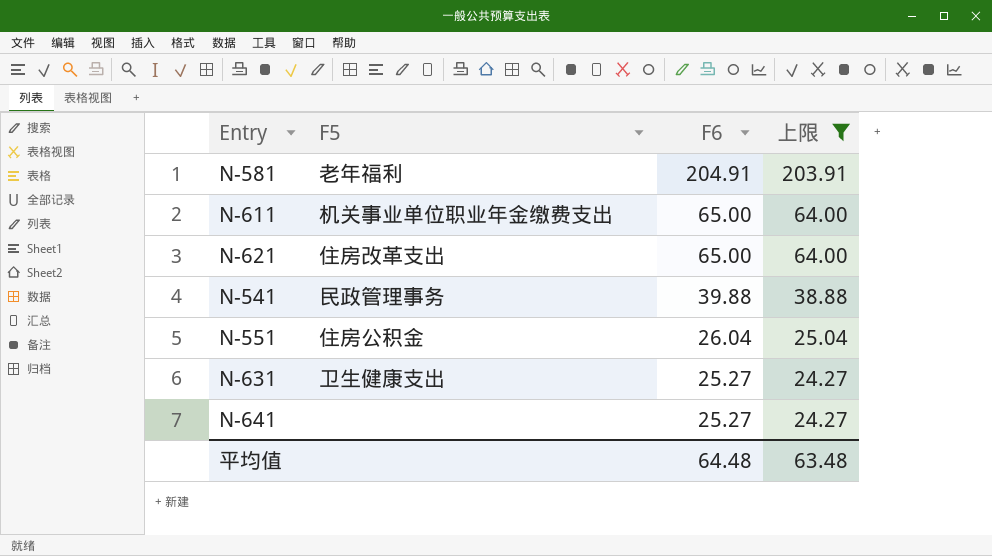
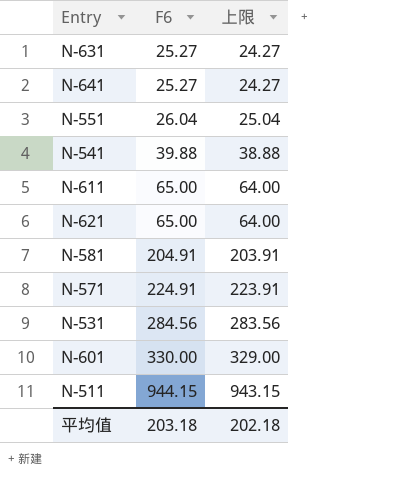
filter: 上限 <= 203.91 -> none
row order: F6 descending -> F6 ascending
column F5 | position: 2 -> none
平均值 | F6: 64.48 -> 203.18
平均值 | 上限: 63.48 -> 202.18

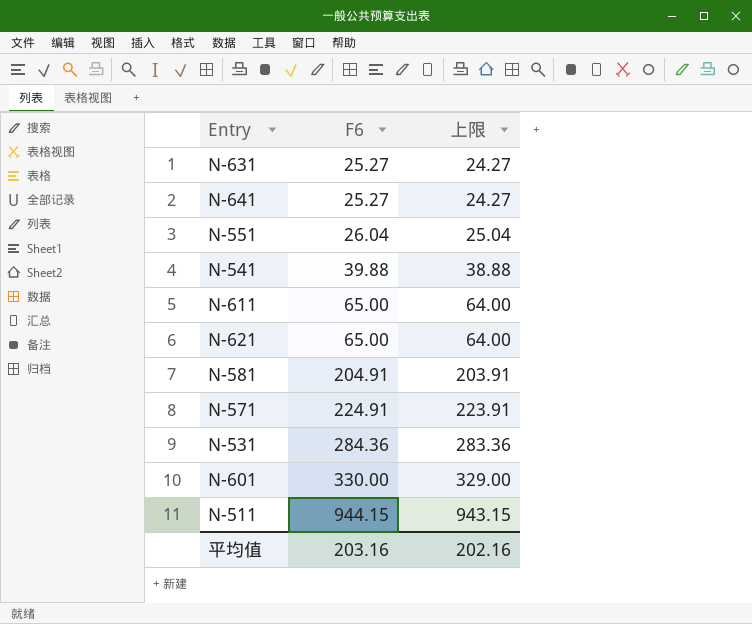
N-531 | F6: 284.56 -> 284.36
N-531 | 上限: 283.56 -> 283.36
平均值 | F6: 203.18 -> 203.16
平均值 | 上限: 202.18 -> 202.16

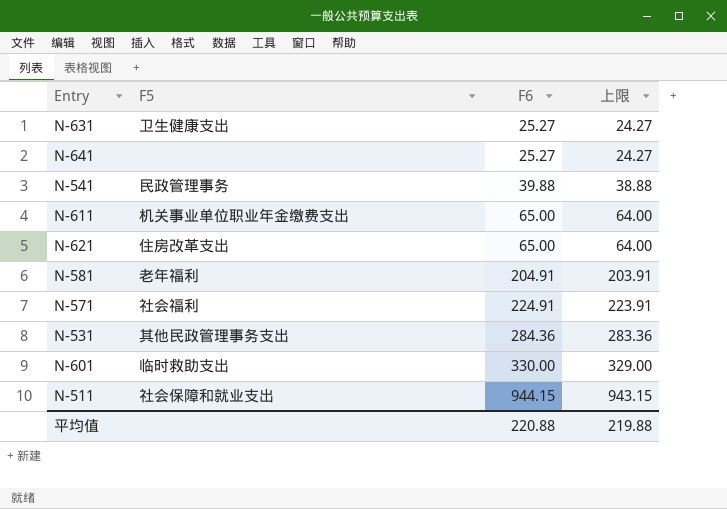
column F5 | position: none -> 2
row N-551: 26.04 | 25.04 -> none
平均值 | F6: 203.16 -> 220.88
平均值 | 上限: 202.16 -> 219.88

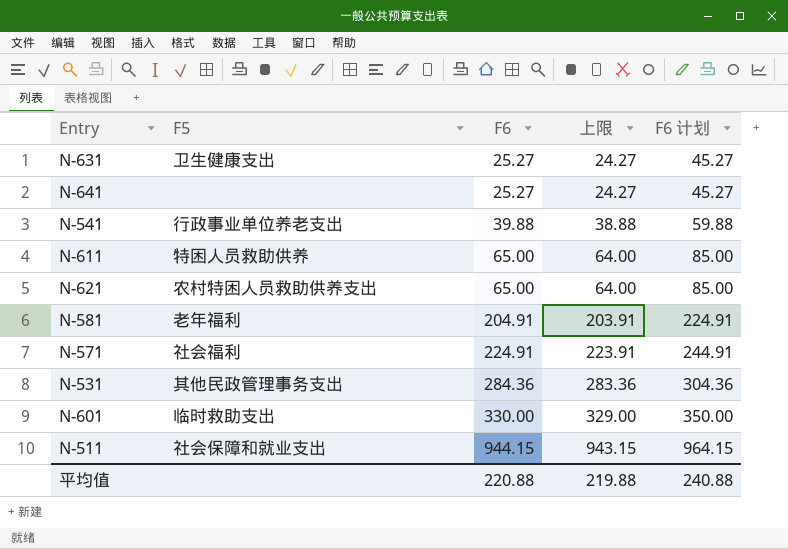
column F6 计划 | formula: none -> [F6] + 20
N-541 | F5: 民政管理事务 -> 行政事业单位养老支出
N-611 | F5: 机关事业单位职业年金缴费支出 -> 特困人员救助供养
N-621 | F5: 住房改革支出 -> 农村特困人员救助供养支出

